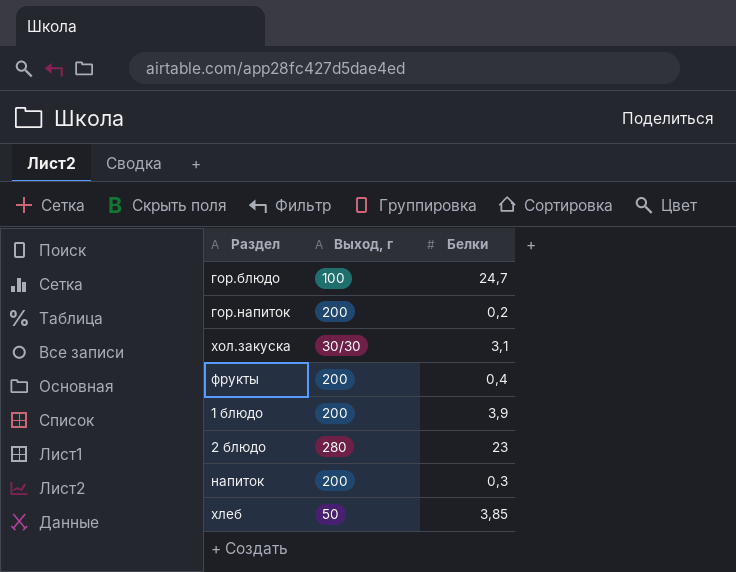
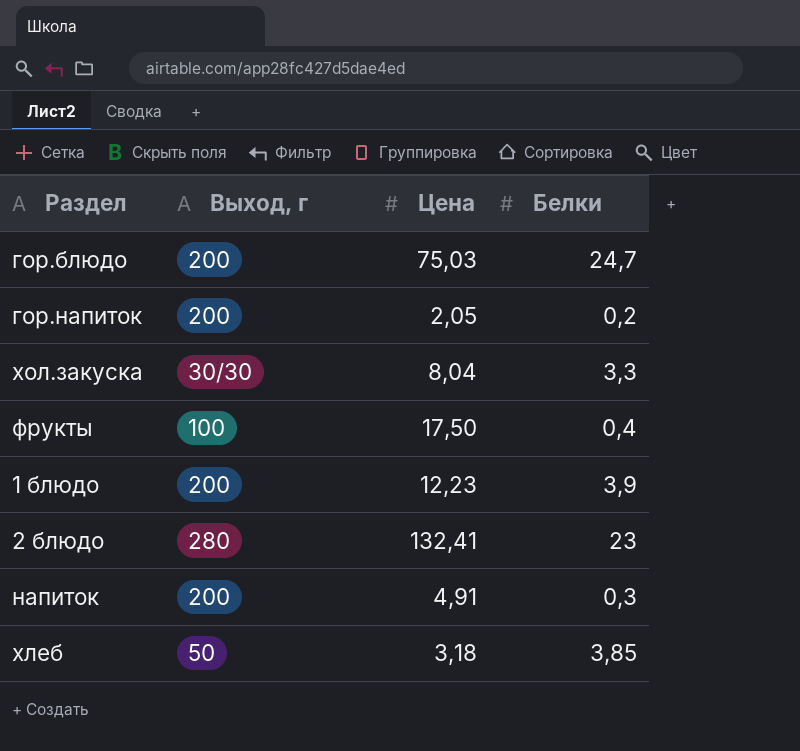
column Цена | position: none -> 3
гор.блюдо | Выход, г: 100 -> 200
хол.закуска | Белки: 3,1 -> 3,3
фрукты | Выход, г: 200 -> 100

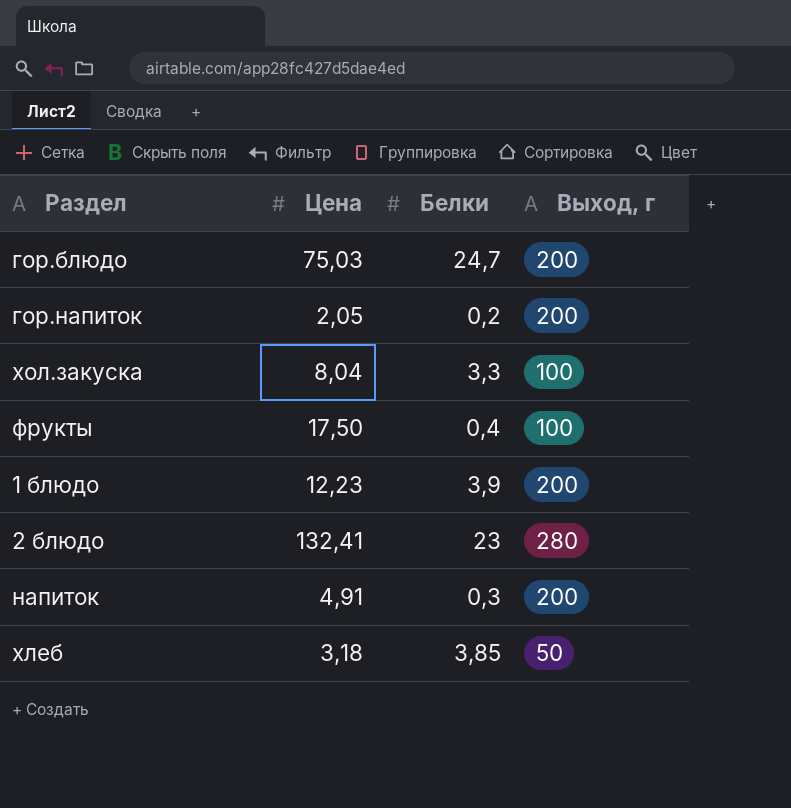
column Выход, г | position: 2 -> 4
хол.закуска | Выход, г: 30/30 -> 100

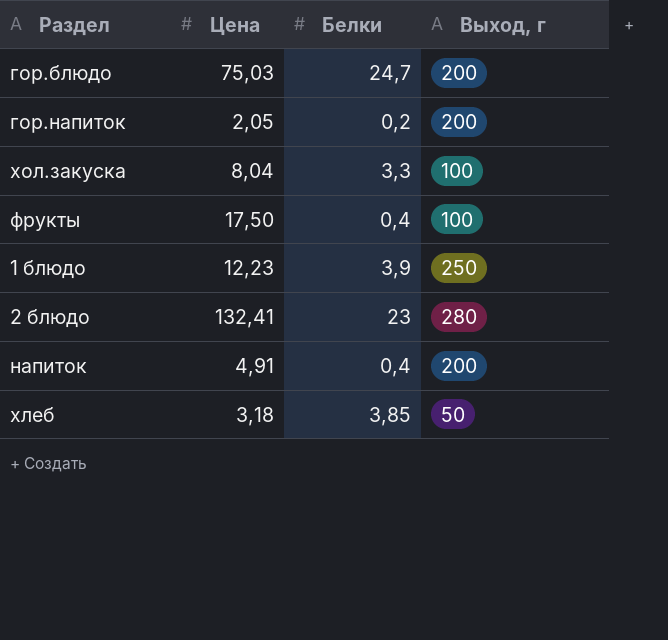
1 блюдо | Выход, г: 200 -> 250
напиток | Белки: 0,3 -> 0,4

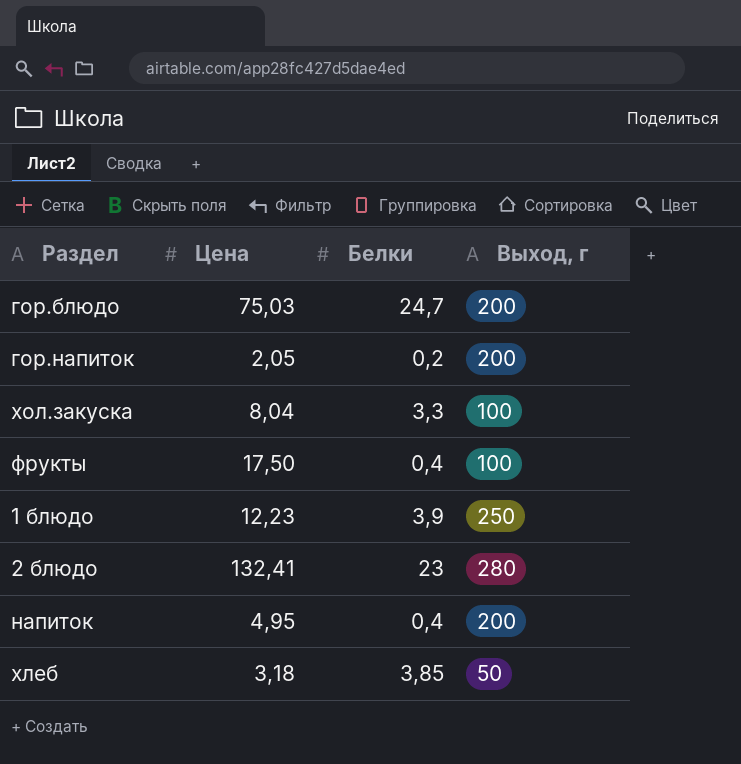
напиток | Цена: 4,91 -> 4,95

